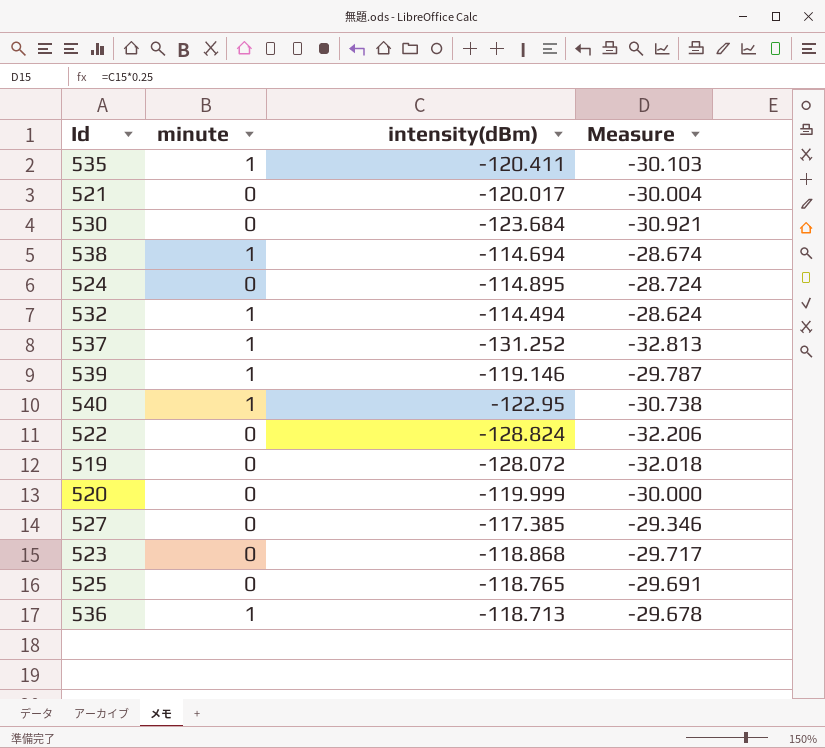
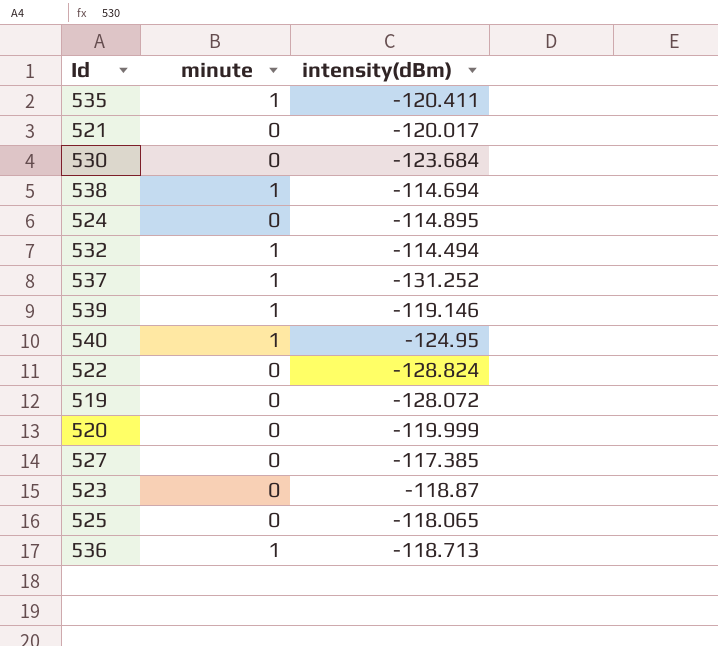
column Measure | formula: [intensity(dBm)] * 0.25 -> none
540 | intensity(dBm): -122.95 -> -124.95
523 | intensity(dBm): -118.868 -> -118.87
525 | intensity(dBm): -118.765 -> -118.065

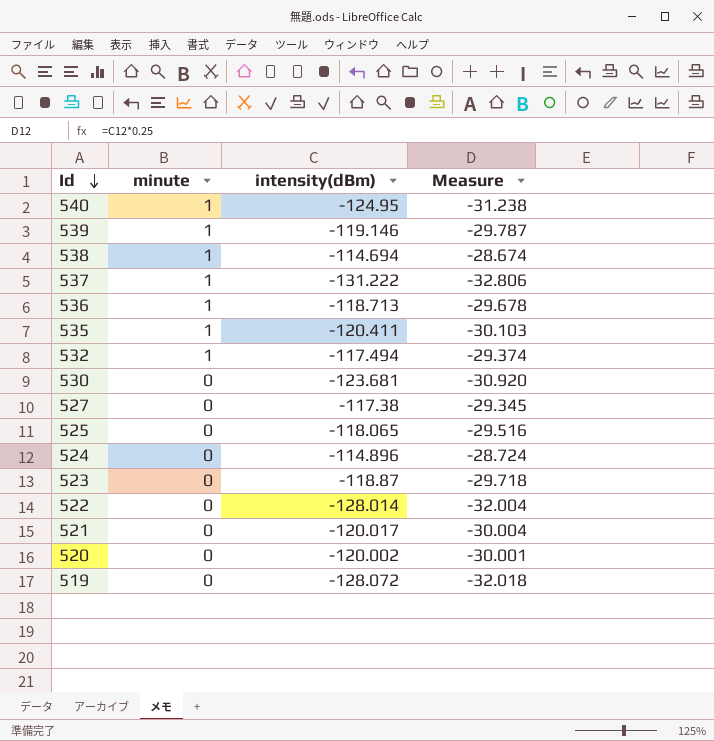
row order: none -> Id descending
column Measure | formula: none -> [intensity(dBm)] * 0.25
537 | intensity(dBm): -131.252 -> -131.222
532 | intensity(dBm): -114.494 -> -117.494
530 | intensity(dBm): -123.684 -> -123.681
527 | intensity(dBm): -117.385 -> -117.38
524 | intensity(dBm): -114.895 -> -114.896
522 | intensity(dBm): -128.824 -> -128.014
520 | intensity(dBm): -119.999 -> -120.002

